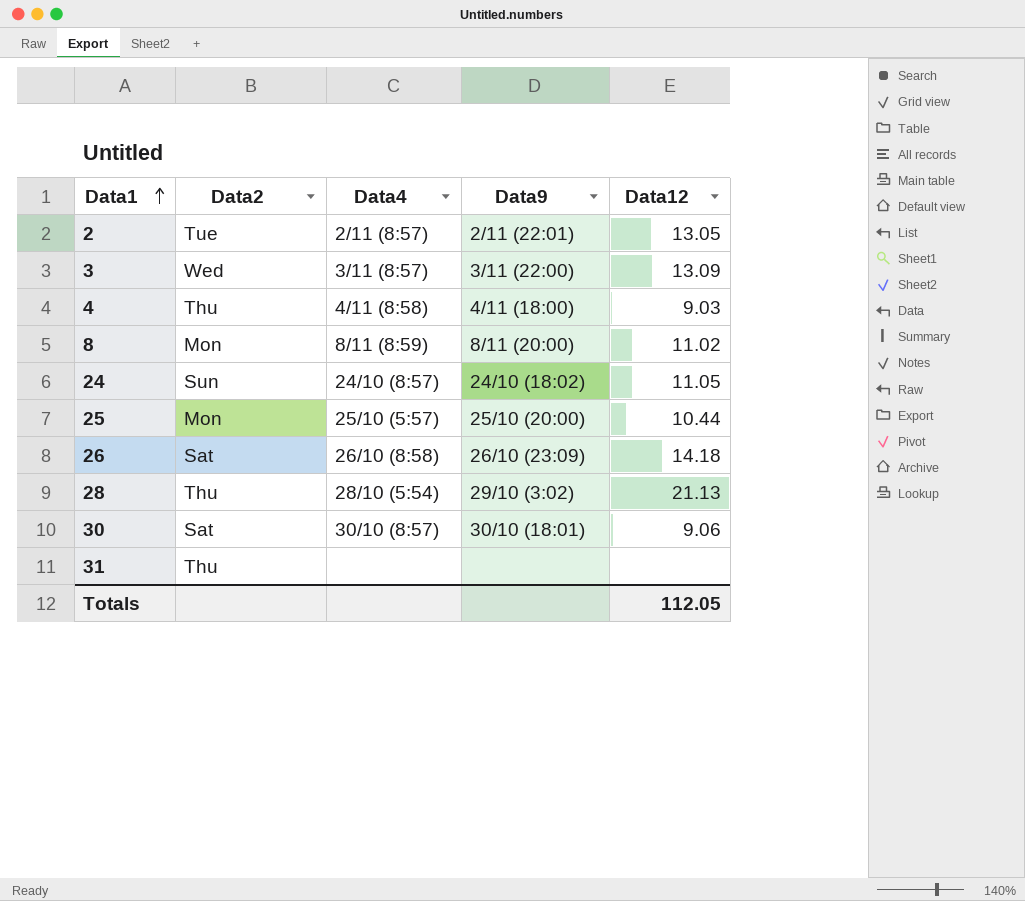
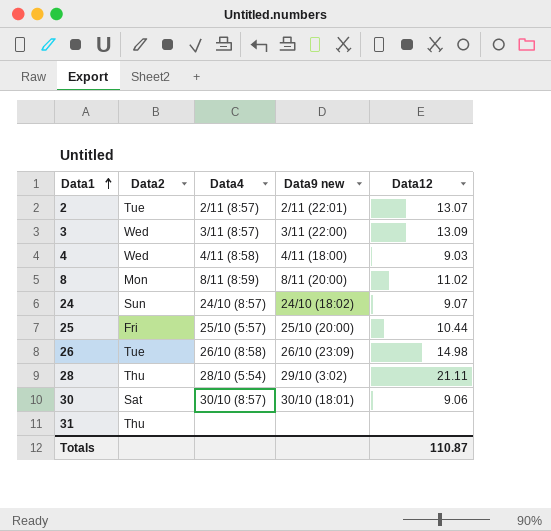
column name: Data9 -> Data9 new
2 | Data12: 13.05 -> 13.07
4 | Data2: Thu -> Wed
24 | Data12: 11.05 -> 9.07
25 | Data2: Mon -> Fri
26 | Data2: Sat -> Tue
26 | Data12: 14.18 -> 14.98
28 | Data12: 21.13 -> 21.11
Totals | Data12: 112.05 -> 110.87

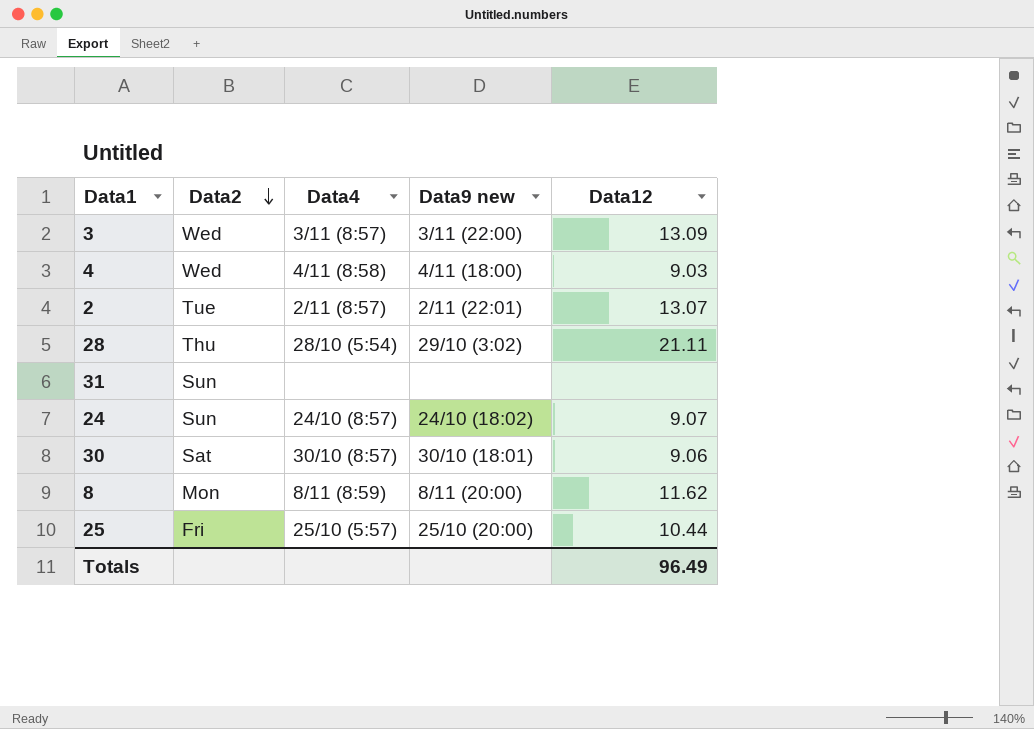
row order: Data1 ascending -> Data2 descending
row 26: Tue | 26/10 (8:58) | 26/10 (23:09) | 14.98 -> none
31 | Data2: Thu -> Sun
8 | Data12: 11.02 -> 11.62
Totals | Data12: 110.87 -> 96.49

